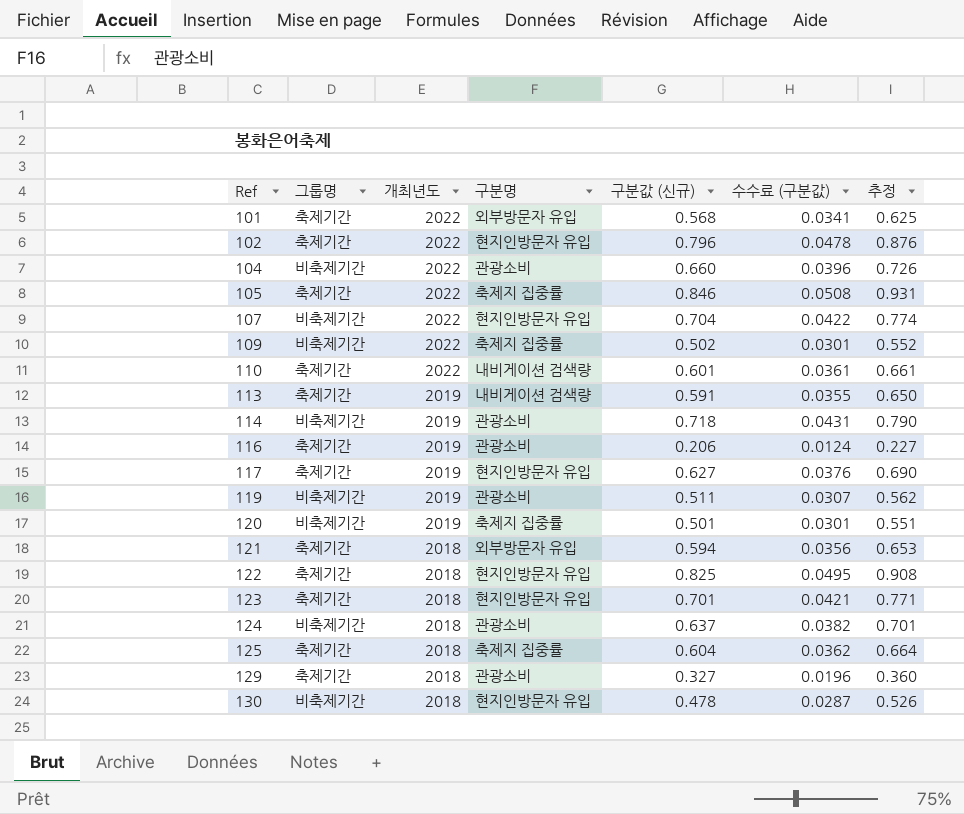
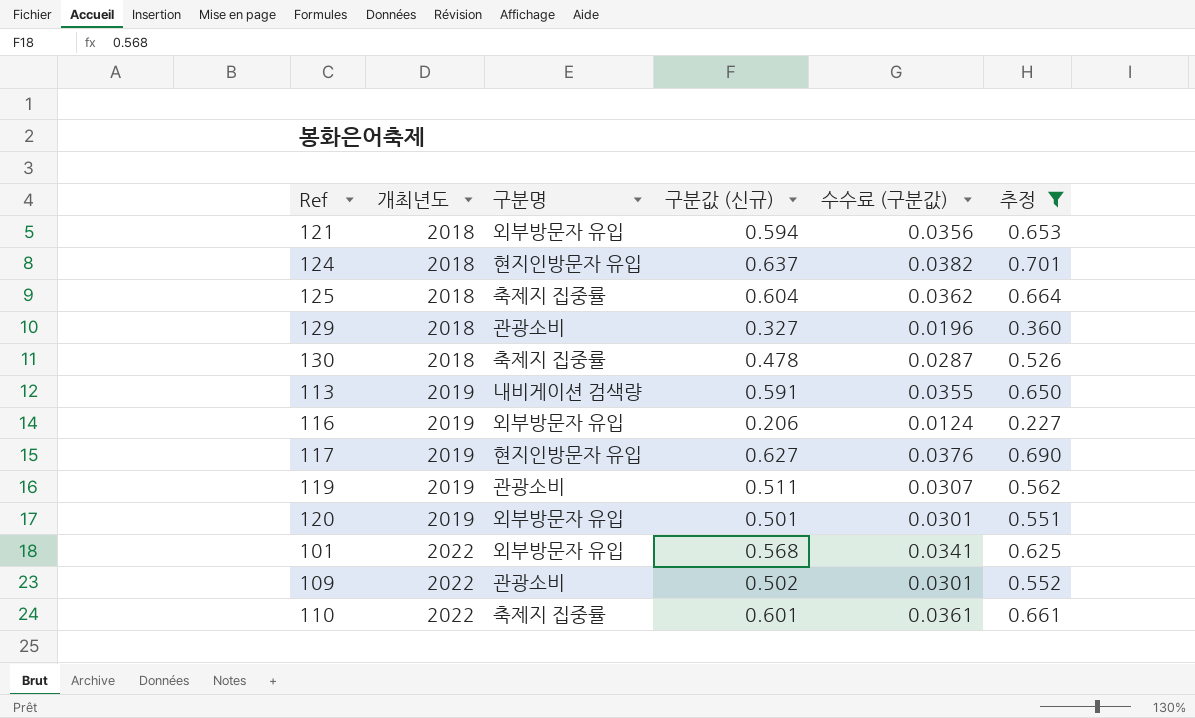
filter: none -> 추정 <= 0.701
row order: Ref ascending -> 개최년도 ascending
column 그룹명 | position: 2 -> none
124 | 구분명: 관광소비 -> 현지인방문자 유입
130 | 구분명: 현지인방문자 유입 -> 축제지 집중률
116 | 구분명: 관광소비 -> 외부방문자 유입
120 | 구분명: 축제지 집중률 -> 외부방문자 유입
109 | 구분명: 축제지 집중률 -> 관광소비
110 | 구분명: 내비게이션 검색량 -> 축제지 집중률

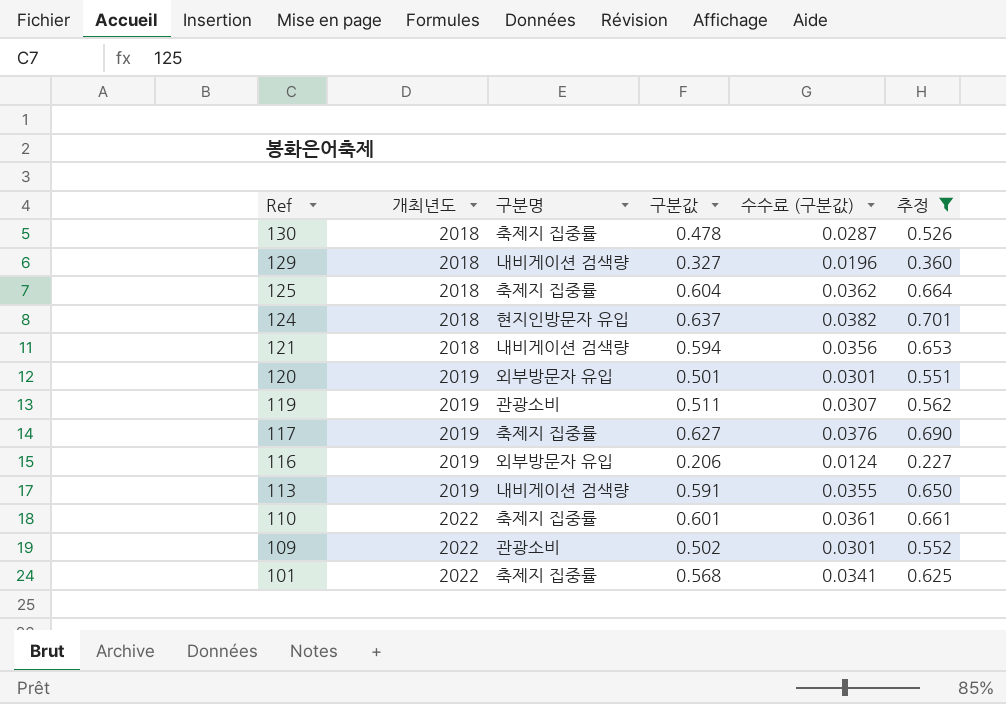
row order: 개최년도 ascending -> Ref descending
column name: 구분값 (신규) -> 구분값
129 | 구분명: 관광소비 -> 내비게이션 검색량
121 | 구분명: 외부방문자 유입 -> 내비게이션 검색량
117 | 구분명: 현지인방문자 유입 -> 축제지 집중률
101 | 구분명: 외부방문자 유입 -> 축제지 집중률

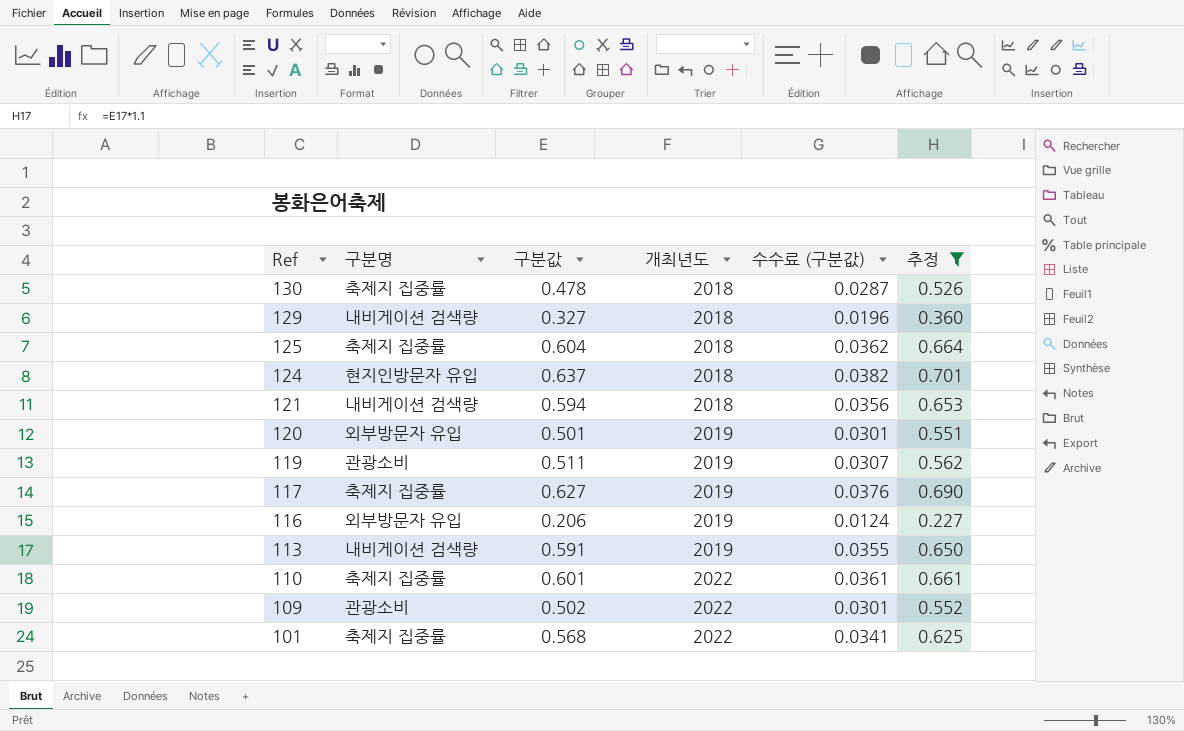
column 개최년도 | position: 2 -> 4

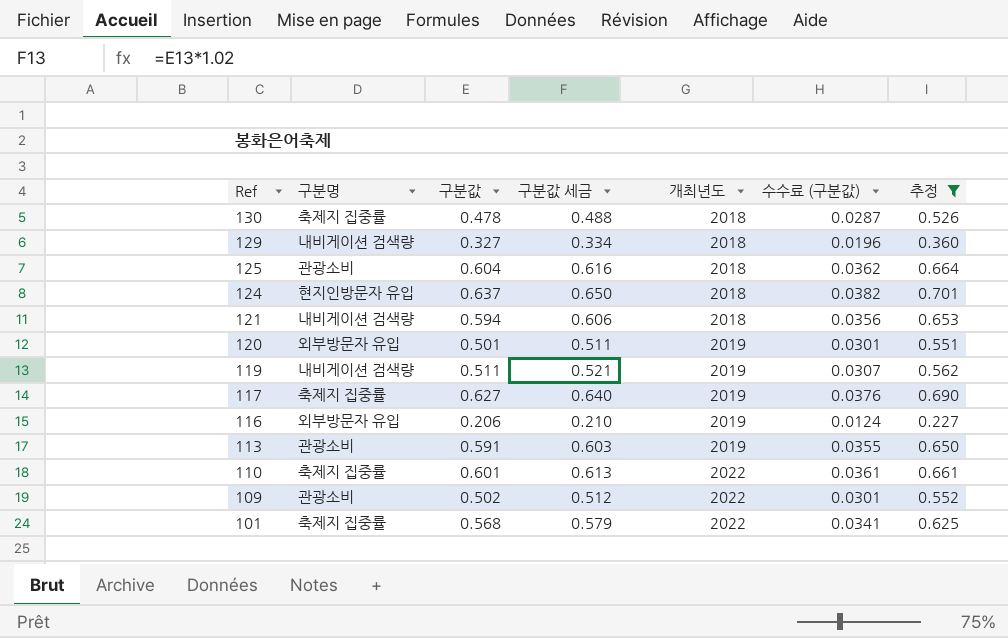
column 구분값 세금 | formula: none -> [구분값] * 1.02
125 | 구분명: 축제지 집중률 -> 관광소비
119 | 구분명: 관광소비 -> 내비게이션 검색량
113 | 구분명: 내비게이션 검색량 -> 관광소비

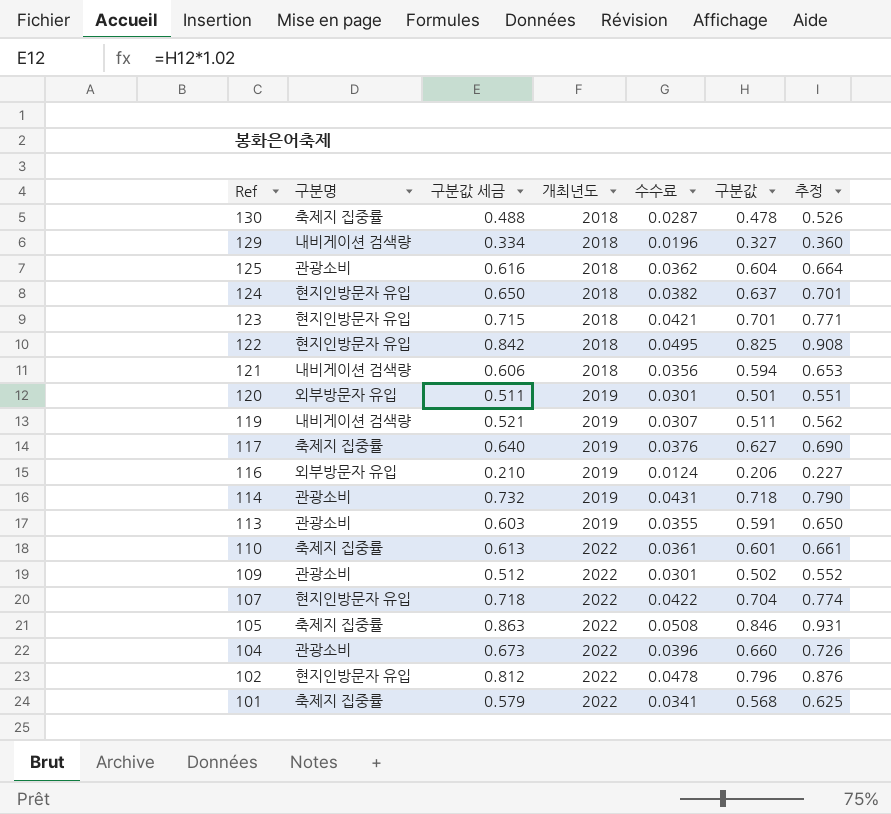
filter: 추정 <= 0.701 -> none
column name: 수수료 (구분값) -> 수수료
column 구분값 | position: 3 -> 6

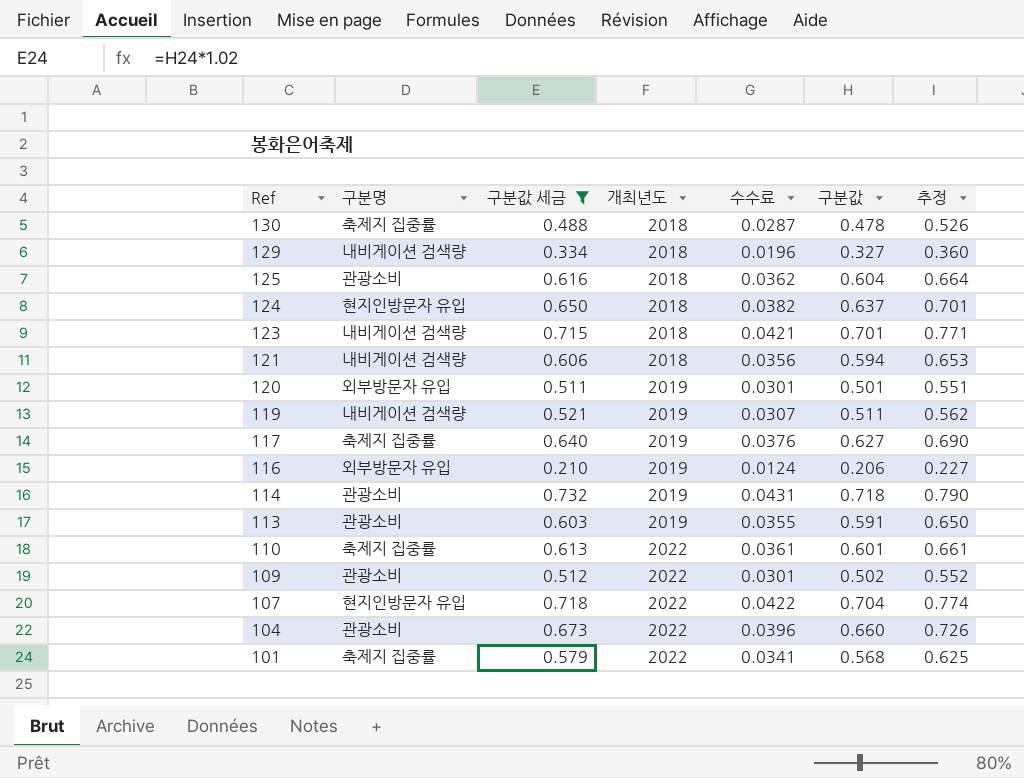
filter: none -> 구분값 세금 <= 0.732
123 | 구분명: 현지인방문자 유입 -> 내비게이션 검색량

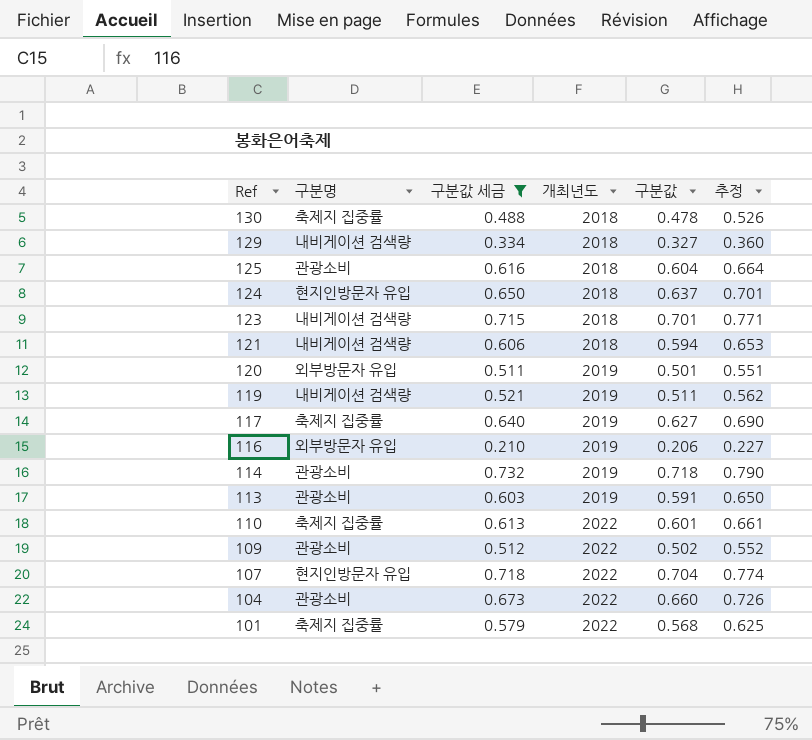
column 수수료 | formula: [구분값] * 0.06 -> none

